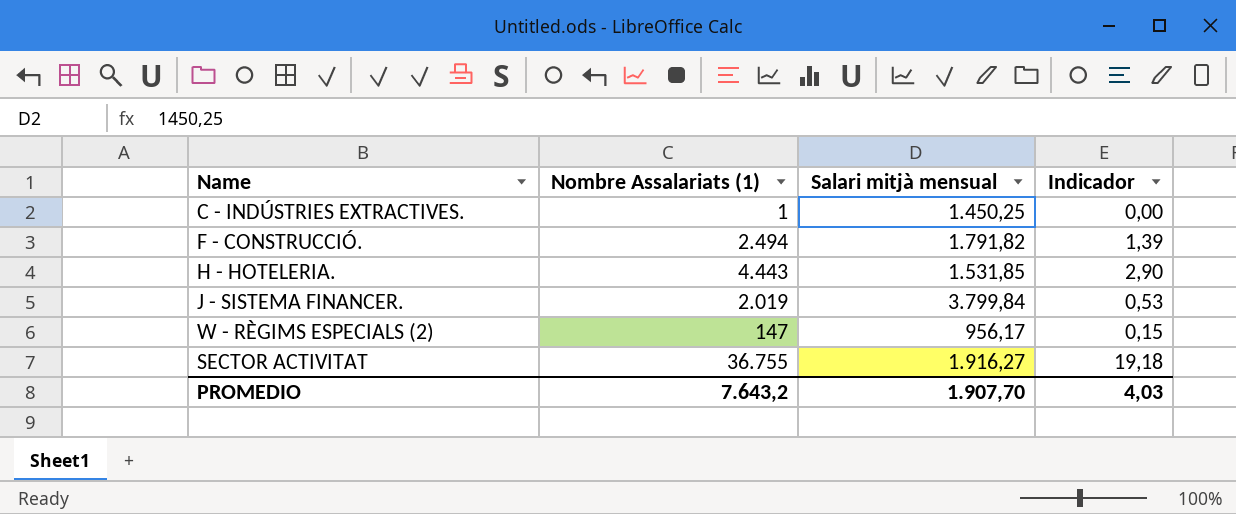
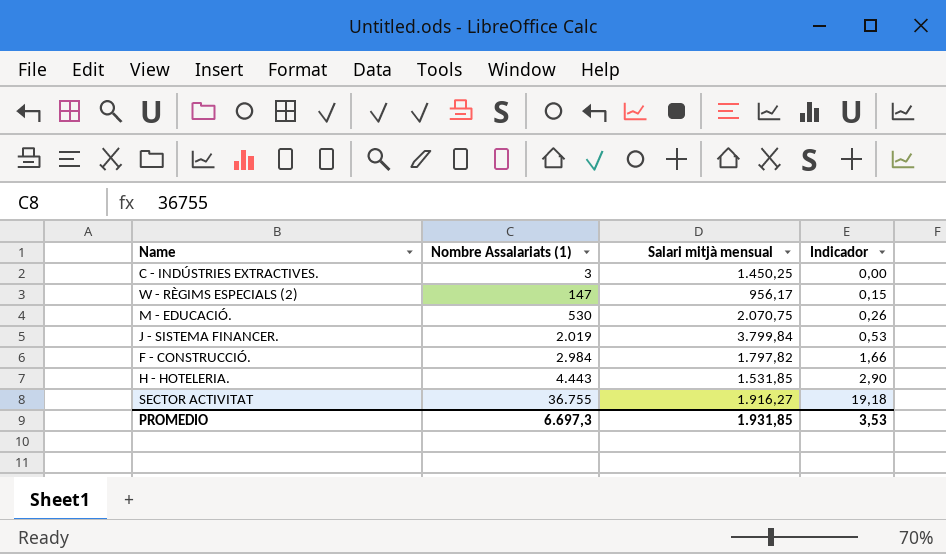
row order: none -> Nombre Assalariats (1) ascending
C - INDÚSTRIES EXTRACTIVES. | Nombre Assalariats (1): 1 -> 3
row M - EDUCACIÓ.: none -> 530 | 2.070,75 | 0,26
F - CONSTRUCCIÓ. | Nombre Assalariats (1): 2.494 -> 2.984
F - CONSTRUCCIÓ. | Salari mitjà mensual: 1.791,82 -> 1.797,82
F - CONSTRUCCIÓ. | Indicador: 1,39 -> 1,66
PROMEDIO | Nombre Assalariats (1): 7.643,2 -> 6.697,3
PROMEDIO | Salari mitjà mensual: 1.907,70 -> 1.931,85
PROMEDIO | Indicador: 4,03 -> 3,53

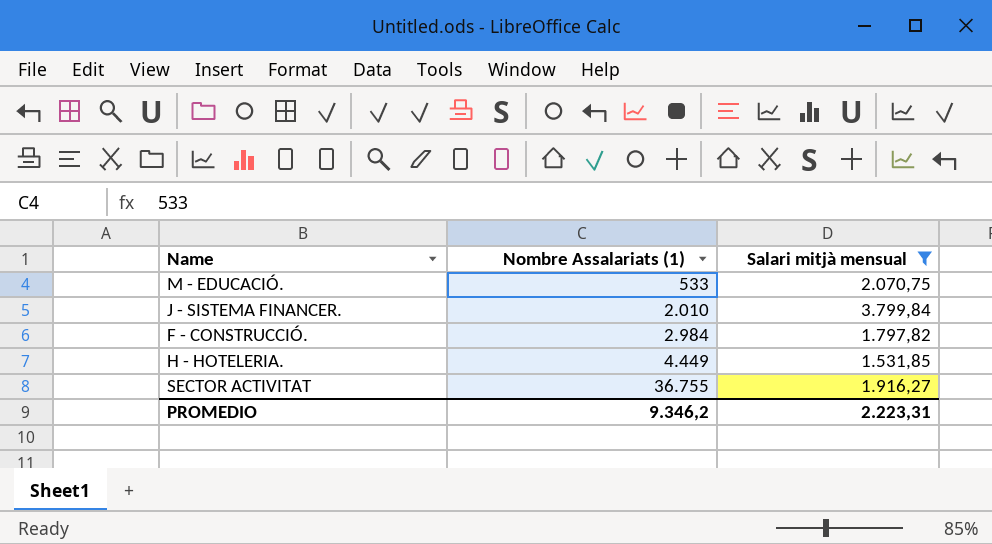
filter: none -> Salari mitjà mensual >= 1.531,85
column Indicador | formula: [Nombre Assalariats (1)] / [Salari mitjà mensual] -> none
M - EDUCACIÓ. | Nombre Assalariats (1): 530 -> 533
J - SISTEMA FINANCER. | Nombre Assalariats (1): 2.019 -> 2.010
H - HOTELERIA. | Nombre Assalariats (1): 4.443 -> 4.449
PROMEDIO | Nombre Assalariats (1): 6.697,3 -> 9.346,2
PROMEDIO | Salari mitjà mensual: 1.931,85 -> 2.223,31

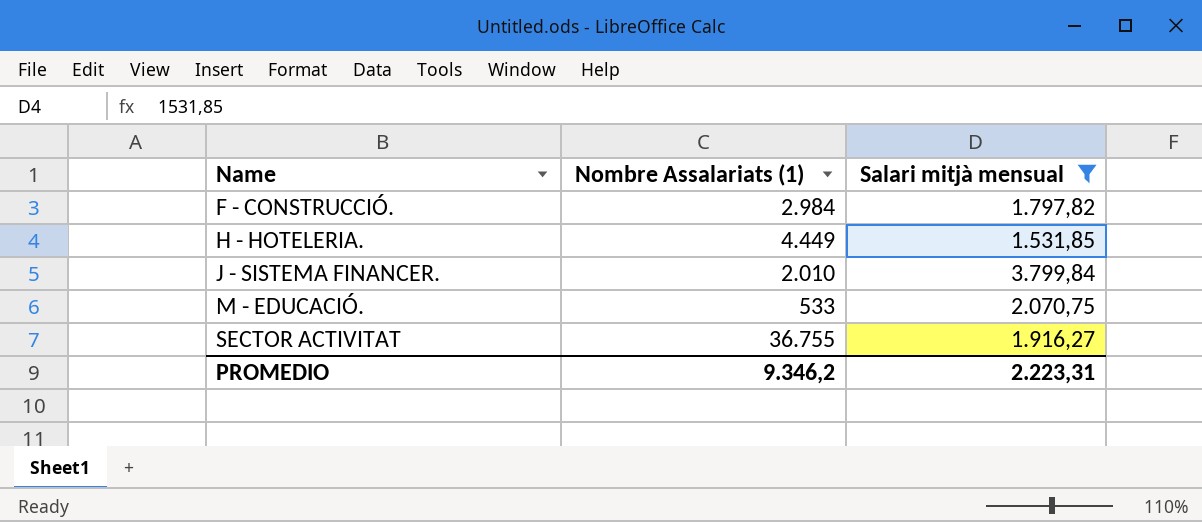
row order: Nombre Assalariats (1) ascending -> Name ascending

